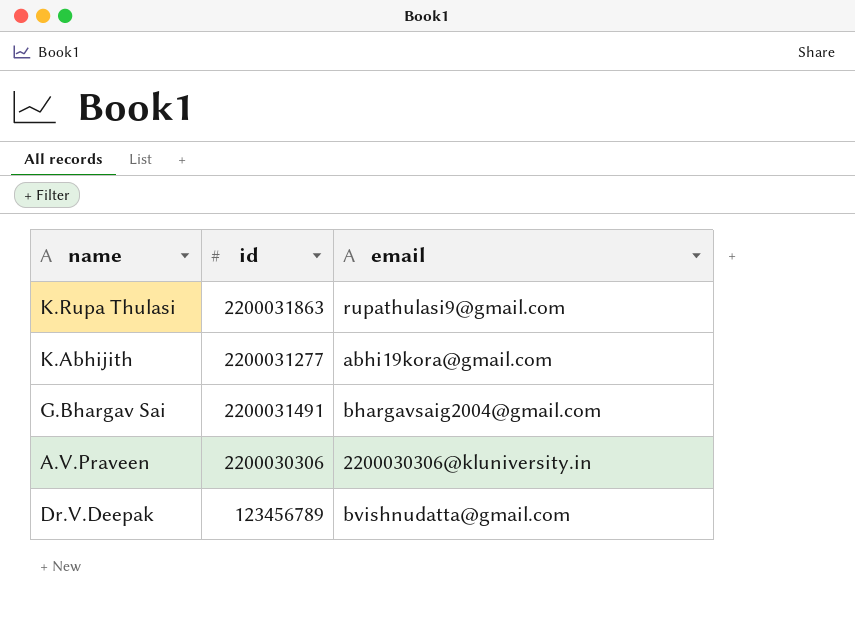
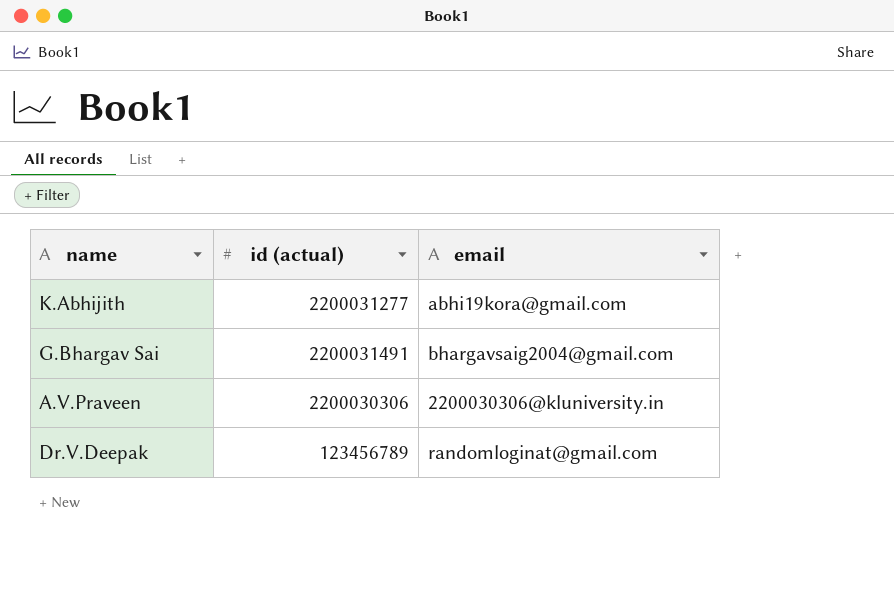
column name: id -> id (actual)
row K.Rupa Thulasi: 2200031863 | rupathulasi9@gmail.com -> none
Dr.V.Deepak | email: bvishnudatta@gmail.com -> randomloginat@gmail.com

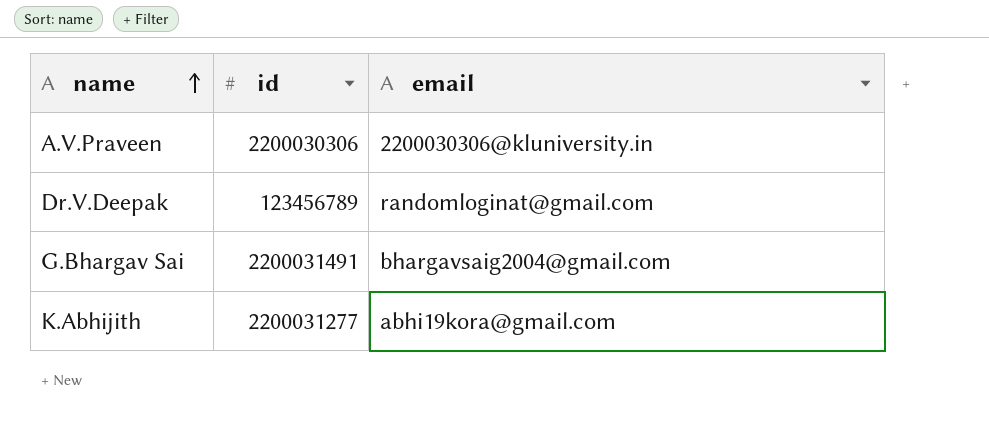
row order: none -> name ascending
column name: id (actual) -> id

